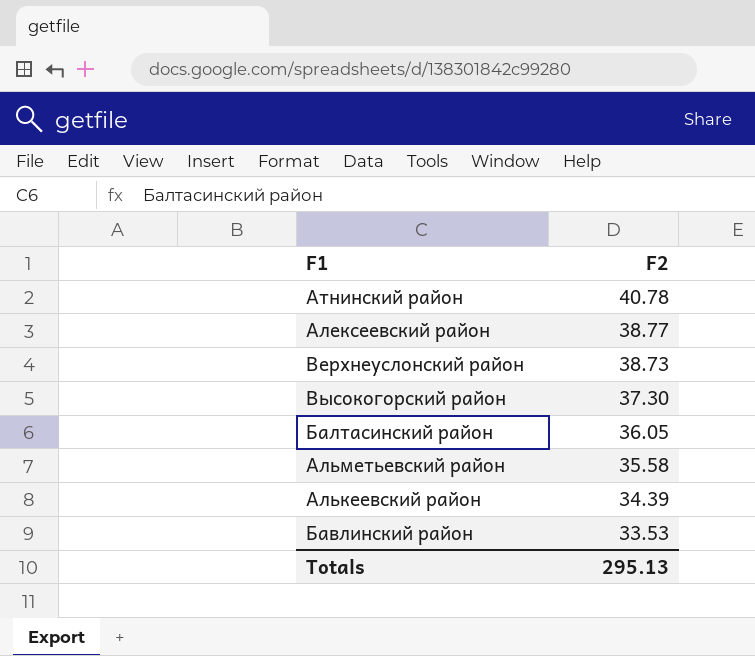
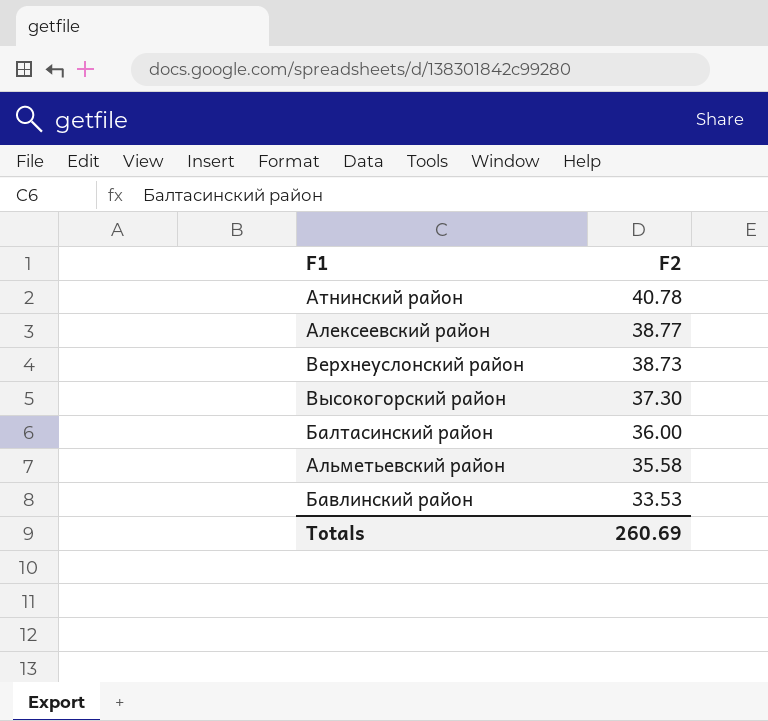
row Алькеевский район: 34.39 -> none
Балтасинский район | F2: 36.05 -> 36.00
Totals | F2: 295.13 -> 260.69

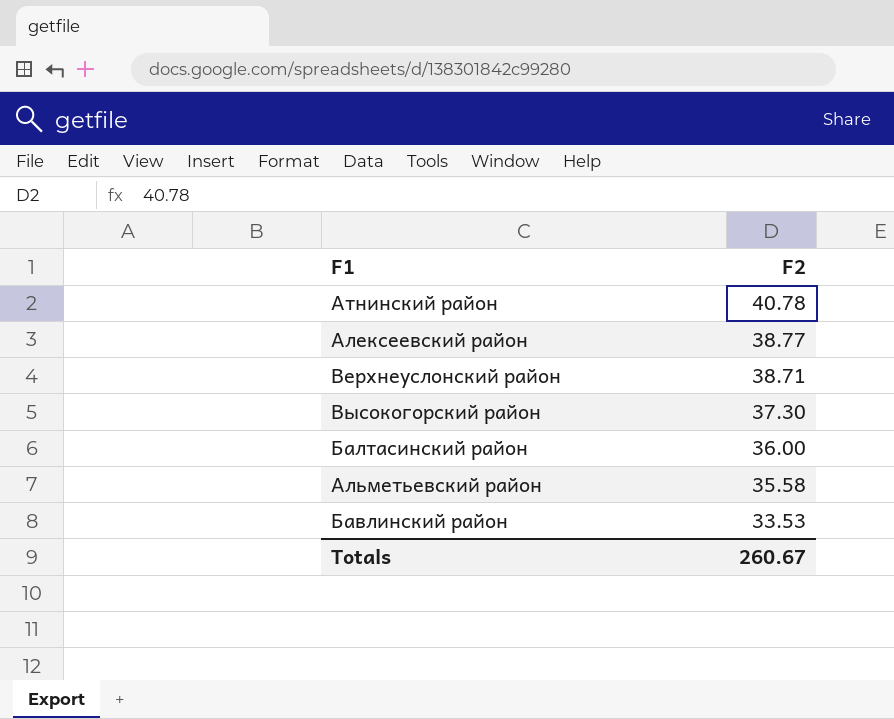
Верхнеуслонский район | F2: 38.73 -> 38.71
Totals | F2: 260.69 -> 260.67

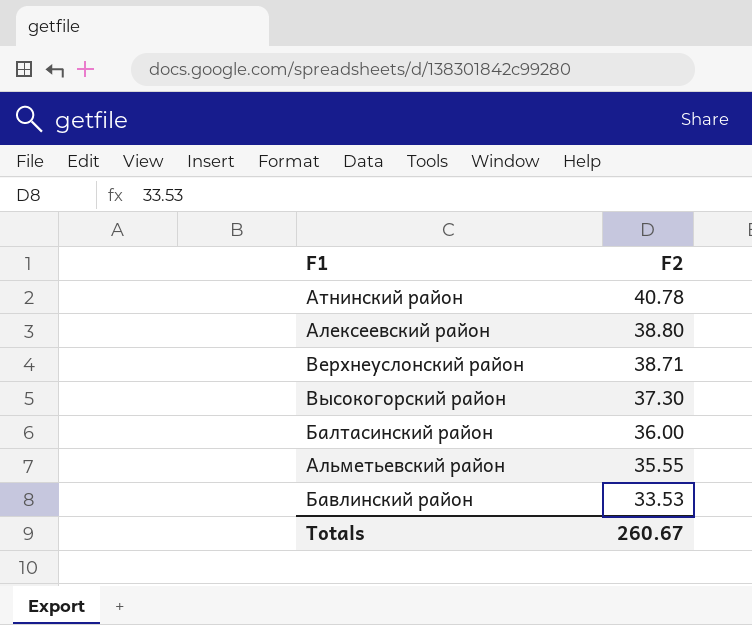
Алексеевский район | F2: 38.77 -> 38.80
Альметьевский район | F2: 35.58 -> 35.55

